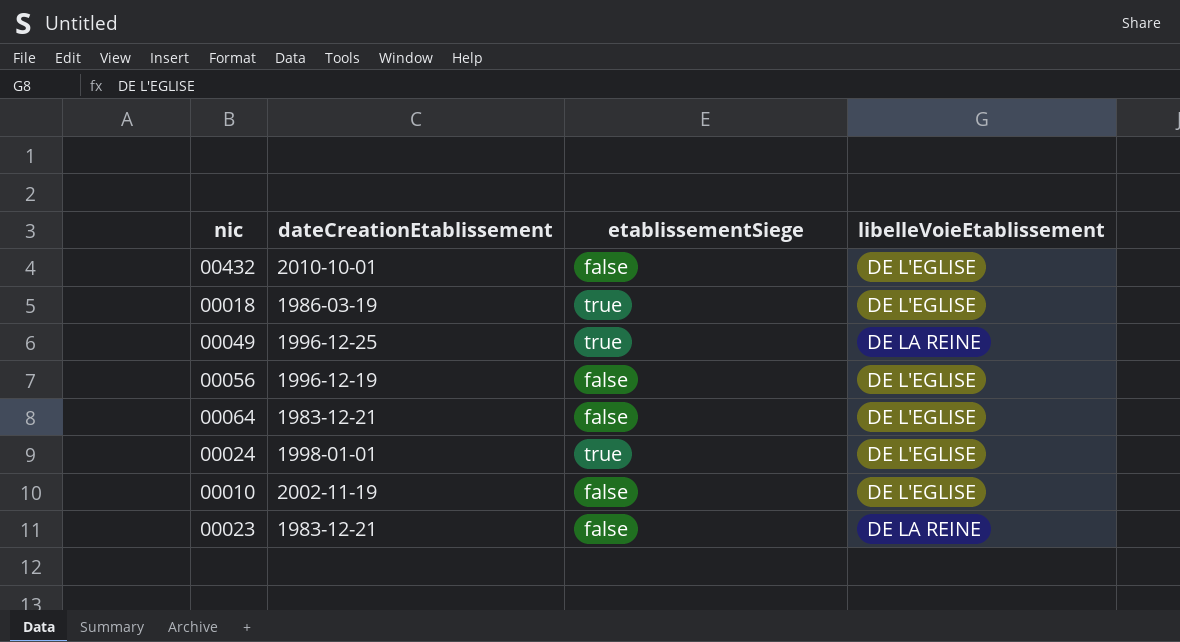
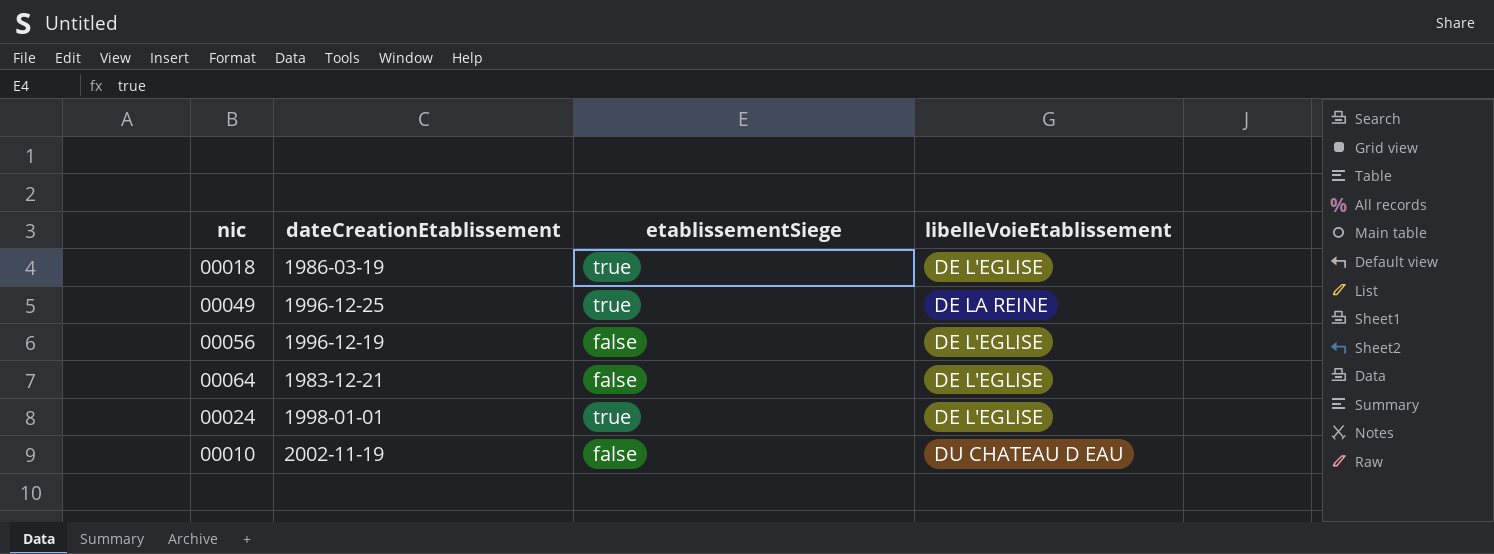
row 00432: 2010-10-01 | false | DE L'EGLISE -> none
row 00023: 1983-12-21 | false | DE LA REINE -> none
00010 | libelleVoieEtablissement: DE L'EGLISE -> DU CHATEAU D EAU

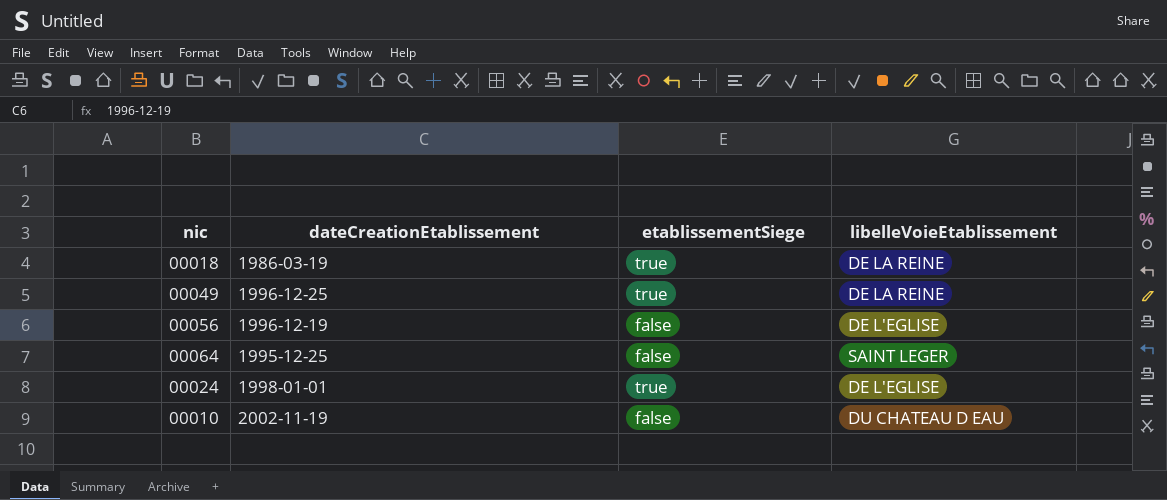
00018 | libelleVoieEtablissement: DE L'EGLISE -> DE LA REINE
00064 | dateCreationEtablissement: 1983-12-21 -> 1995-12-25
00064 | libelleVoieEtablissement: DE L'EGLISE -> SAINT LEGER

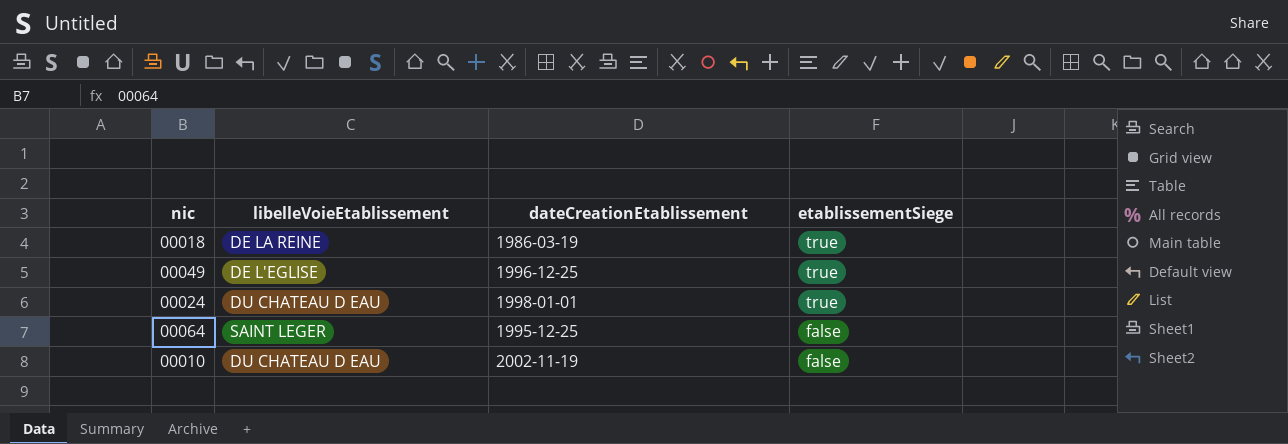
row order: none -> etablissementSiege descending
column libelleVoieEtablissement | position: 4 -> 2
row 00056: 1996-12-19 | false | DE L'EGLISE -> none
00049 | libelleVoieEtablissement: DE LA REINE -> DE L'EGLISE
00024 | libelleVoieEtablissement: DE L'EGLISE -> DU CHATEAU D EAU

